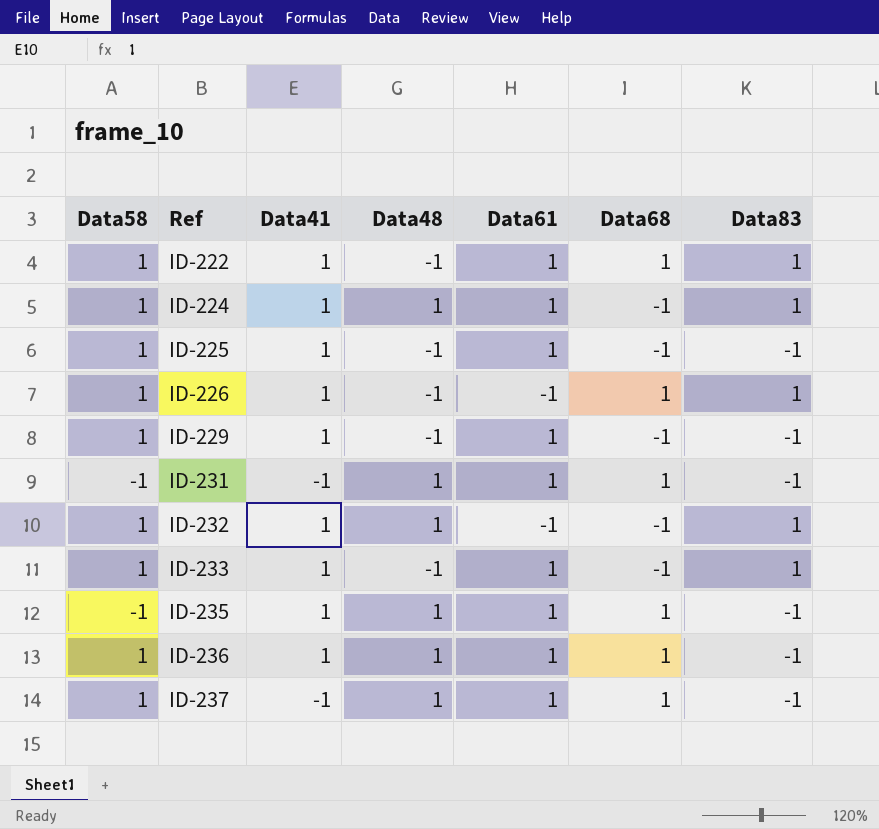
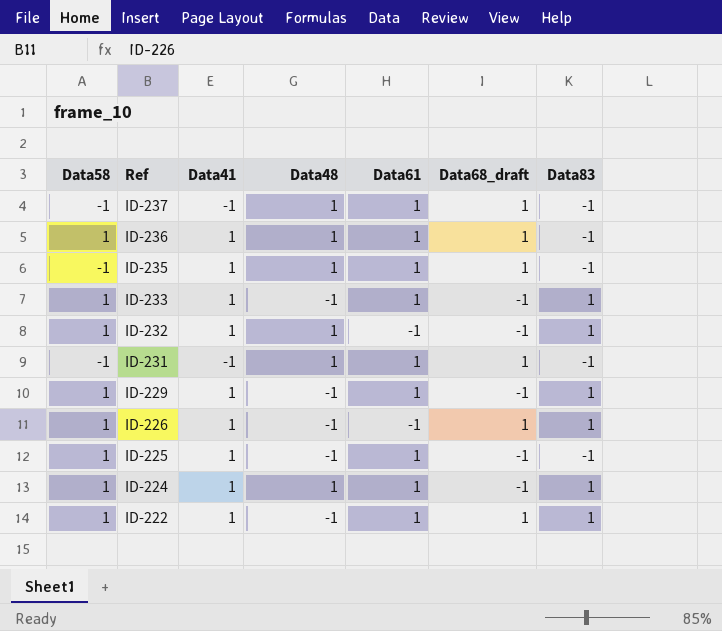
row order: Ref ascending -> Ref descending
column name: Data68 -> Data68_draft
ID-237 | Data58: 1 -> -1
ID-229 | Data83: -1 -> 1

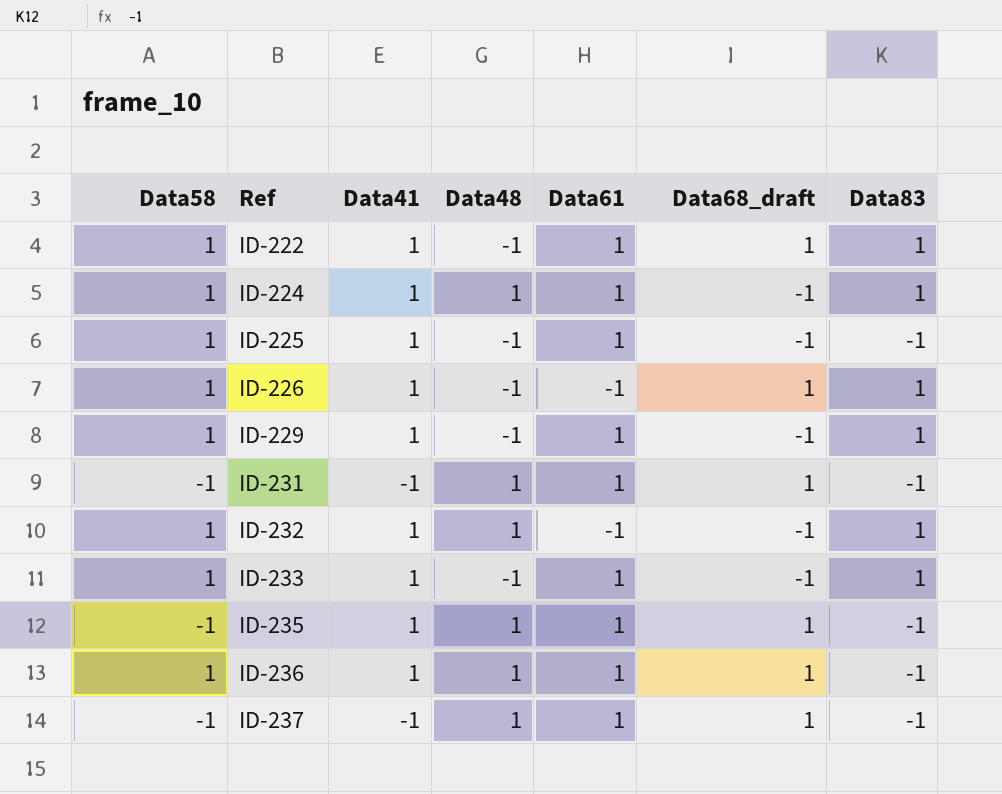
row order: Ref descending -> Ref ascending

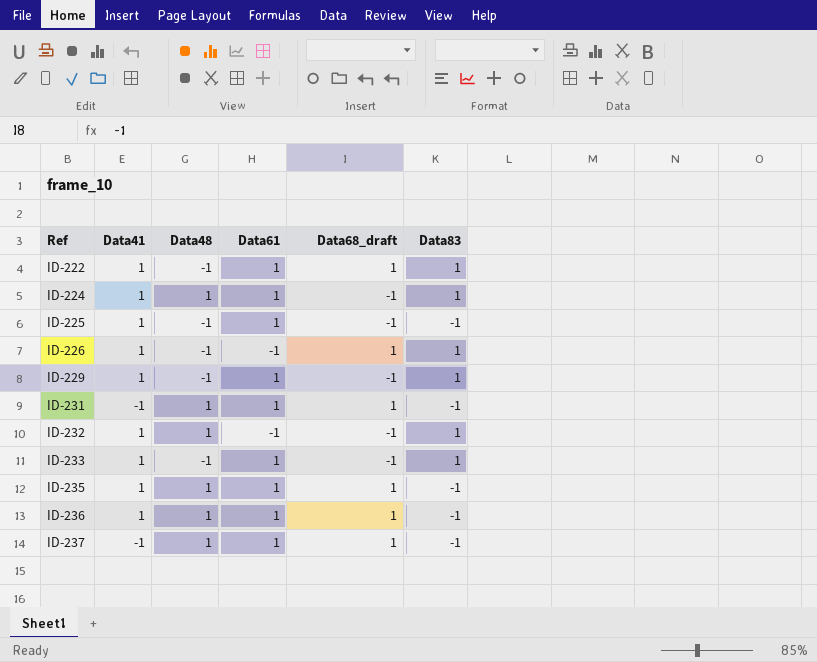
column Data58 | position: 1 -> none

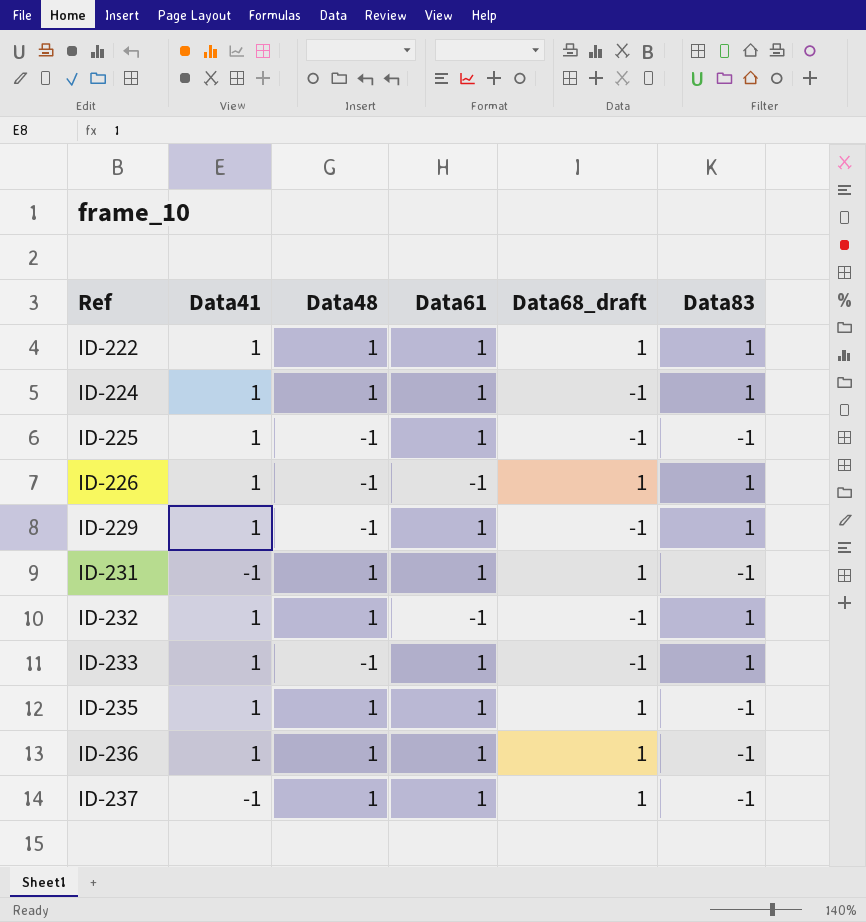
ID-222 | Data48: -1 -> 1

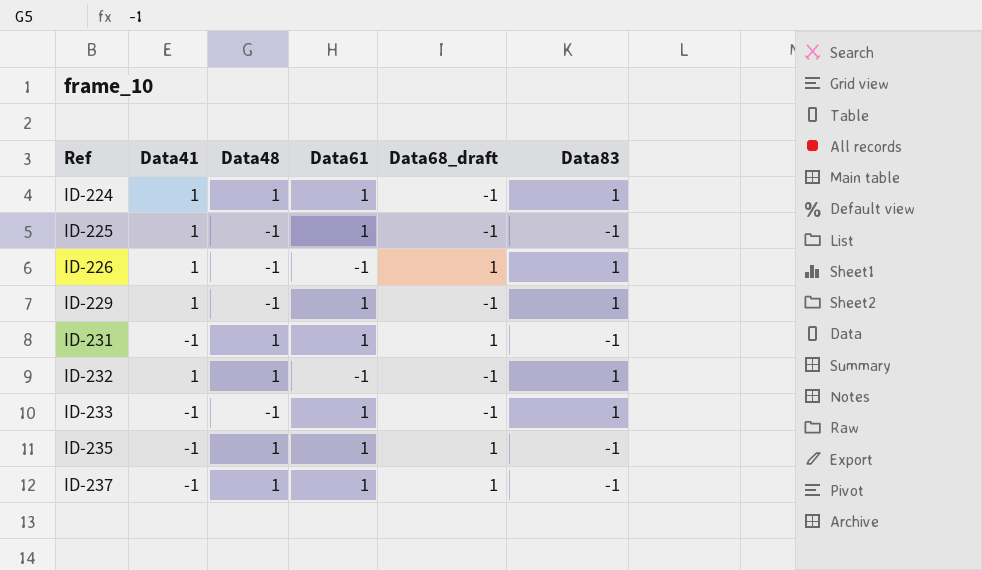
row ID-222: 1 | 1 | 1 | 1 | 1 -> none
row ID-236: 1 | 1 | 1 | 1 | -1 -> none
ID-233 | Data41: 1 -> -1
ID-235 | Data41: 1 -> -1

